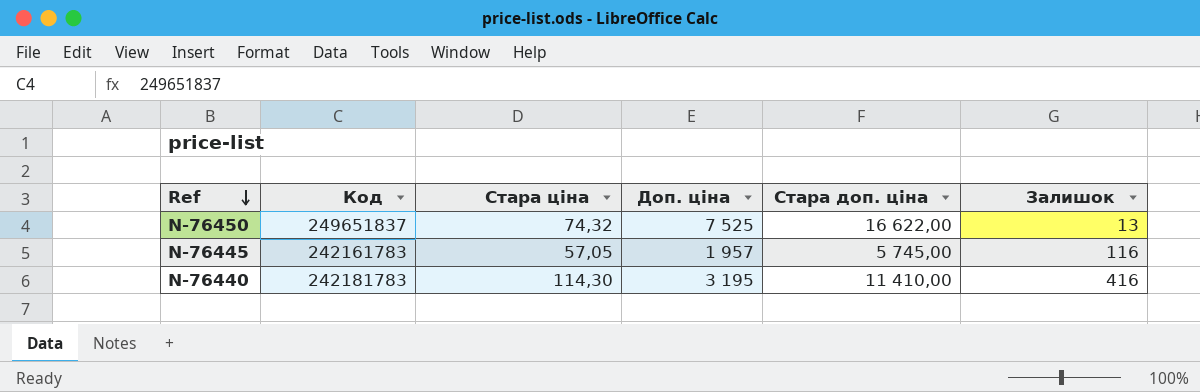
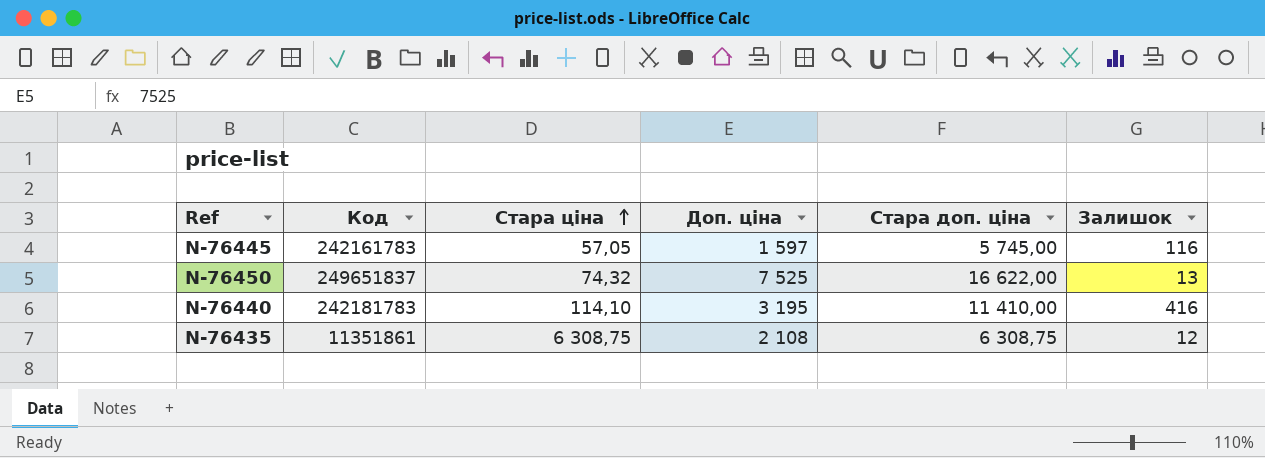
row order: Ref descending -> Стара ціна ascending
N-76445 | Доп. ціна: 1 957 -> 1 597
N-76440 | Стара ціна: 114,30 -> 114,10
row N-76435: none -> 11351861 | 6 308,75 | 2 108 | 6 308,75 | 12

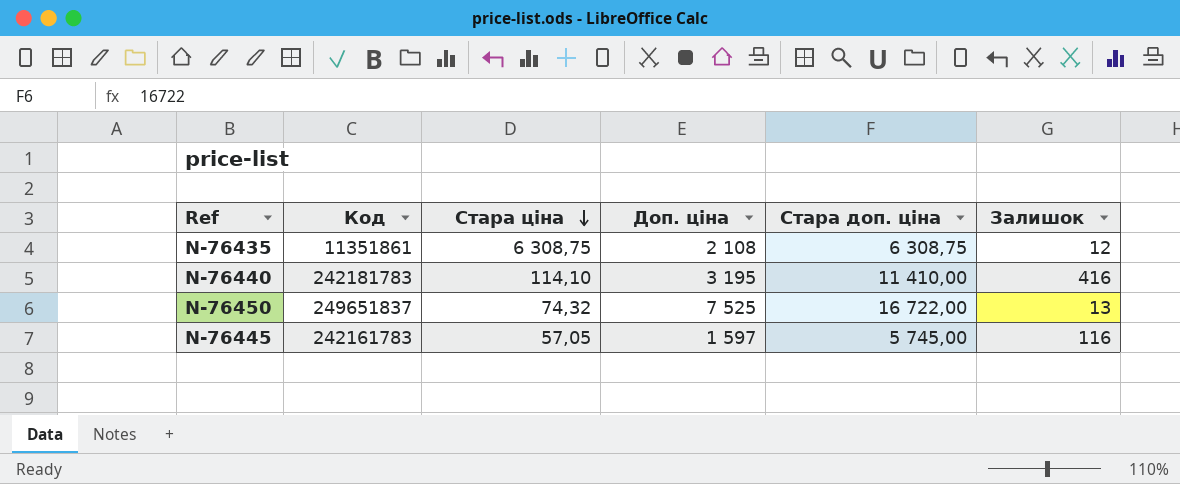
row order: Стара ціна ascending -> Стара ціна descending
N-76450 | Стара доп. ціна: 16 622,00 -> 16 722,00

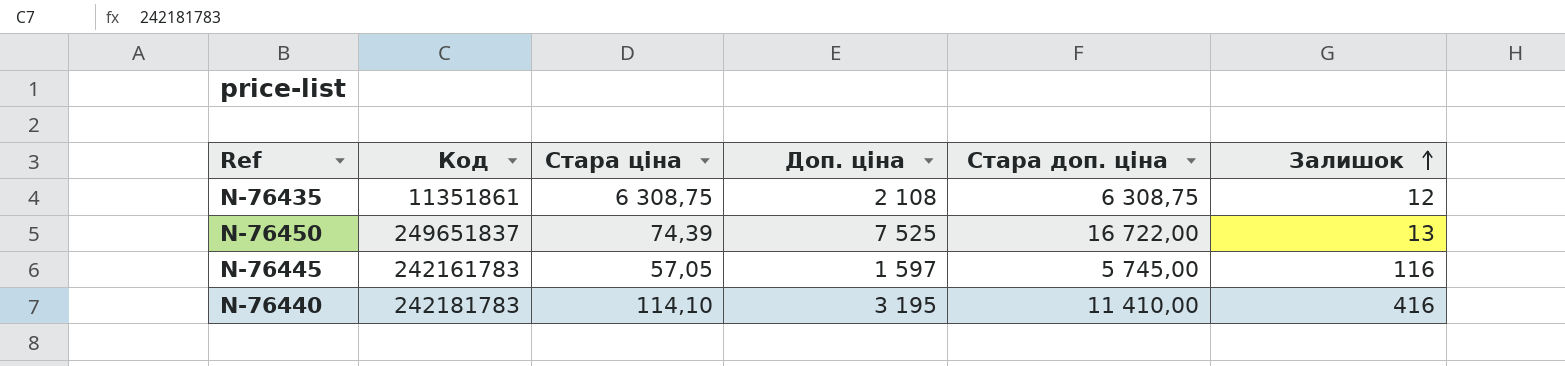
row order: Стара ціна descending -> Залишок ascending
N-76450 | Стара ціна: 74,32 -> 74,39

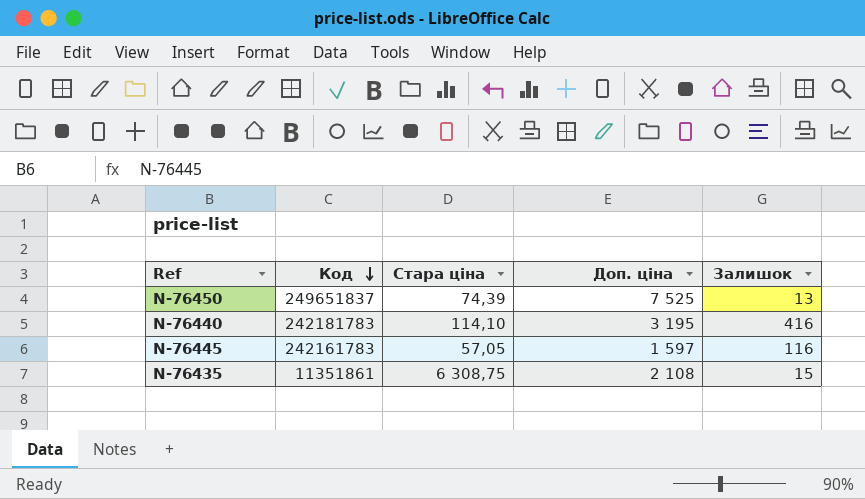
row order: Залишок ascending -> Код descending
column Стара доп. ціна | position: 5 -> none
N-76435 | Залишок: 12 -> 15

